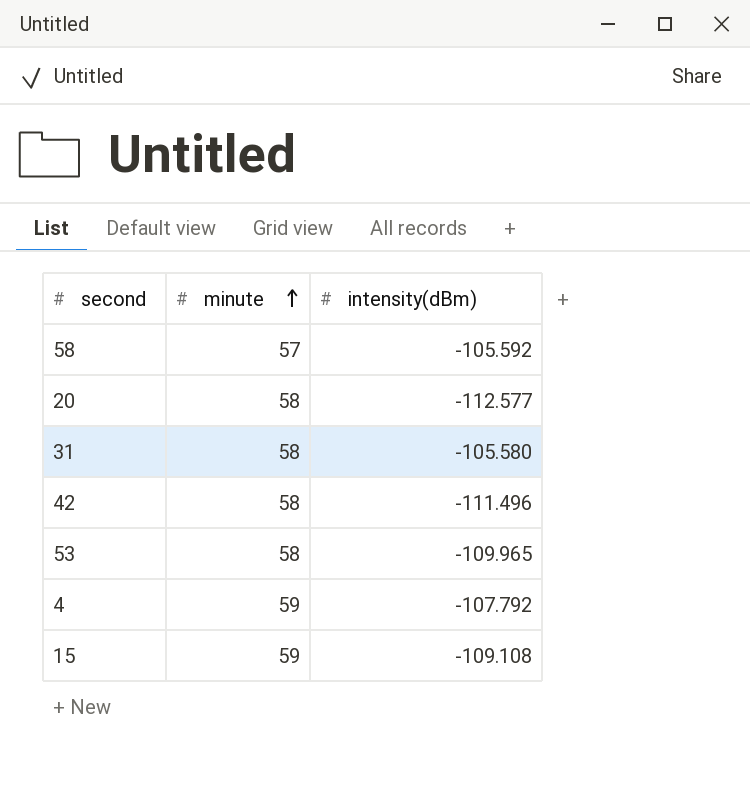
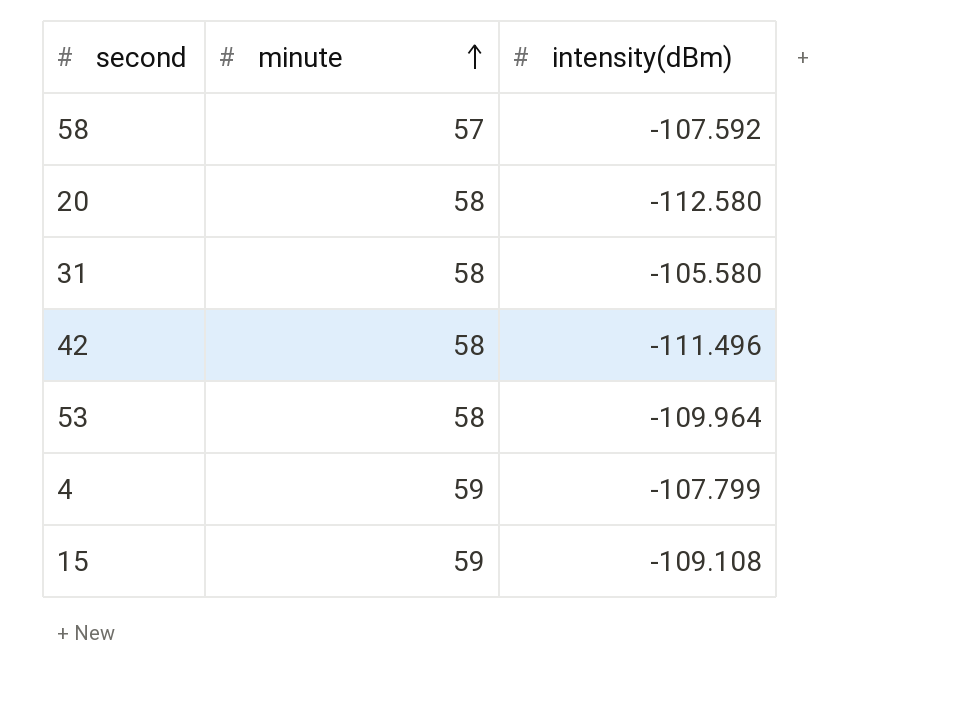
58 | intensity(dBm): -105.592 -> -107.592
20 | intensity(dBm): -112.577 -> -112.580
53 | intensity(dBm): -109.965 -> -109.964
4 | intensity(dBm): -107.792 -> -107.799

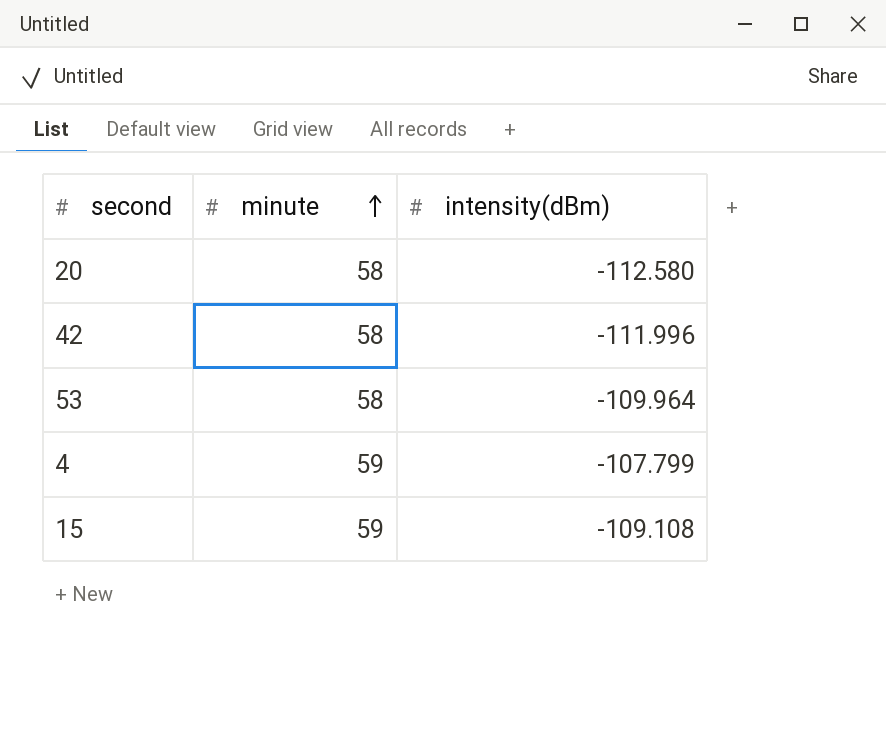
row 58: 57 | -107.592 -> none
row 31: 58 | -105.580 -> none
42 | intensity(dBm): -111.496 -> -111.996

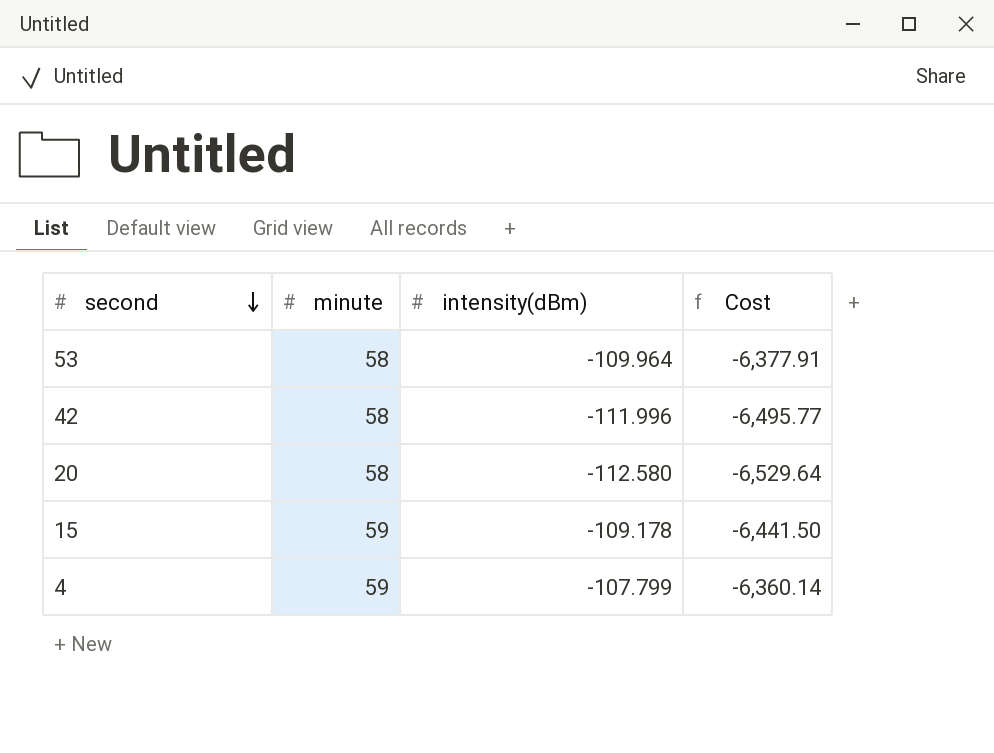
row order: minute ascending -> second descending
column Cost | formula: none -> [minute] * [intensity(dBm)]
15 | intensity(dBm): -109.108 -> -109.178

